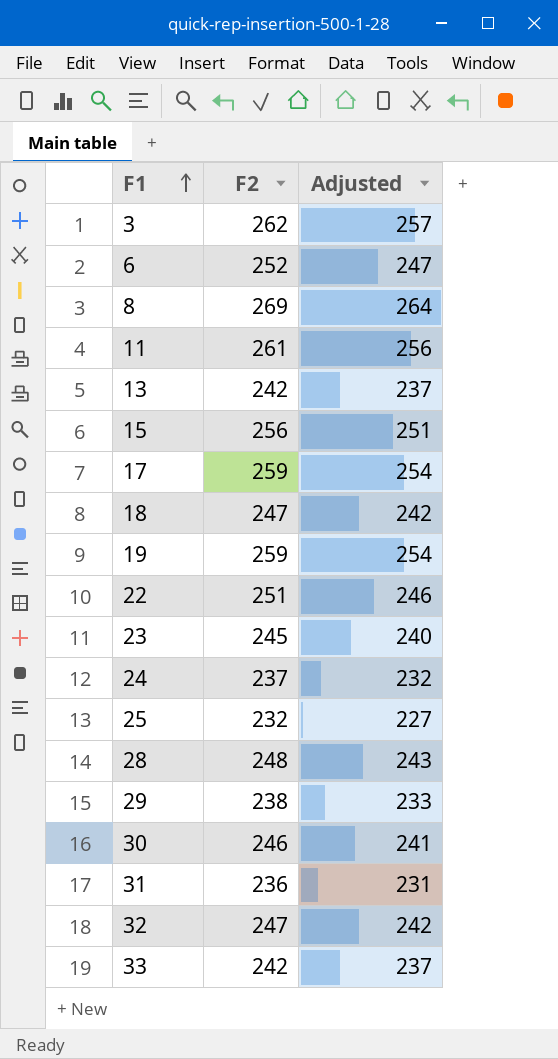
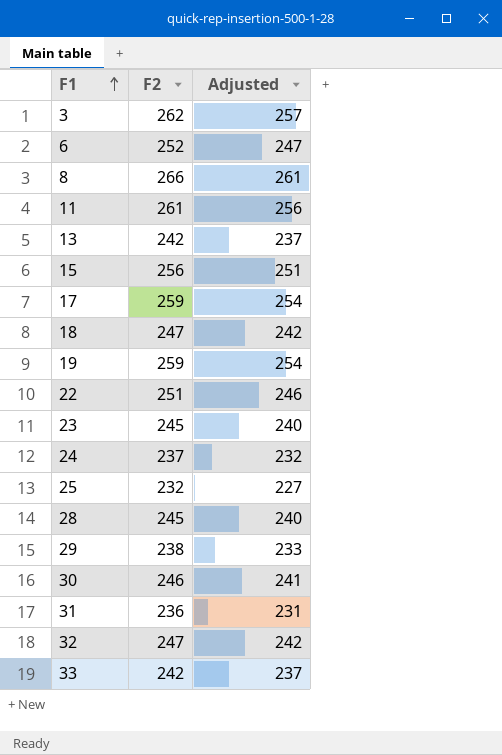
8 | F2: 269 -> 266
8 | Adjusted: 264 -> 261
28 | F2: 248 -> 245
28 | Adjusted: 243 -> 240

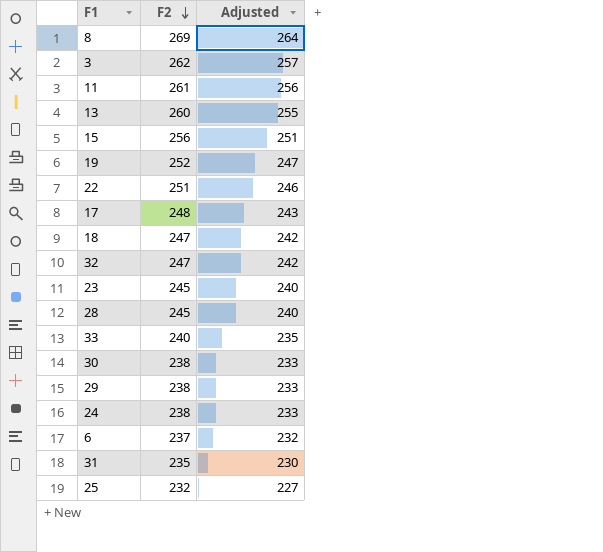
row order: F1 ascending -> F2 descending
8 | F2: 266 -> 269
8 | Adjusted: 261 -> 264
13 | F2: 242 -> 260
13 | Adjusted: 237 -> 255
19 | F2: 259 -> 252
19 | Adjusted: 254 -> 247
17 | F2: 259 -> 248
17 | Adjusted: 254 -> 243
33 | F2: 242 -> 240
33 | Adjusted: 237 -> 235
30 | F2: 246 -> 238
30 | Adjusted: 241 -> 233
24 | F2: 237 -> 238
24 | Adjusted: 232 -> 233
6 | F2: 252 -> 237
6 | Adjusted: 247 -> 232
31 | F2: 236 -> 235
31 | Adjusted: 231 -> 230

